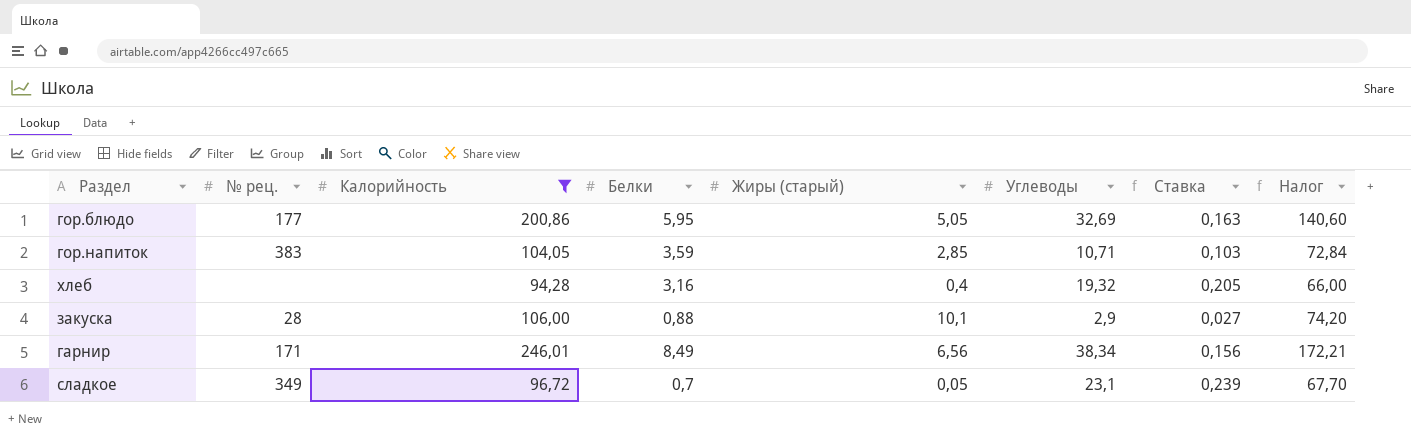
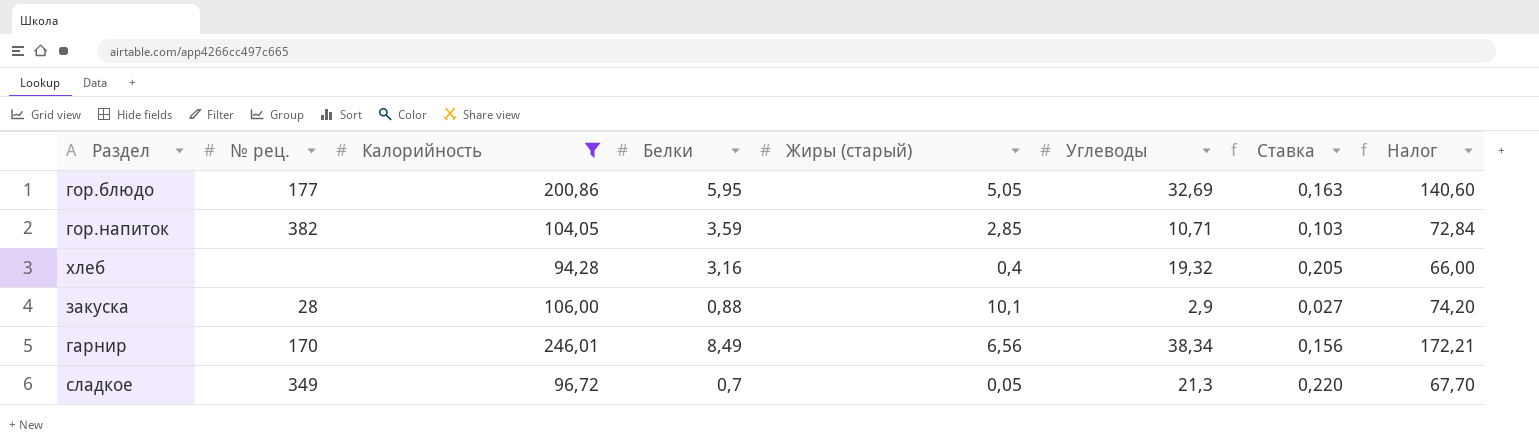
гор.напиток | № рец.: 383 -> 382
гарнир | № рец.: 171 -> 170
сладкое | Углеводы: 23,1 -> 21,3
сладкое | Ставка: 0,239 -> 0,220

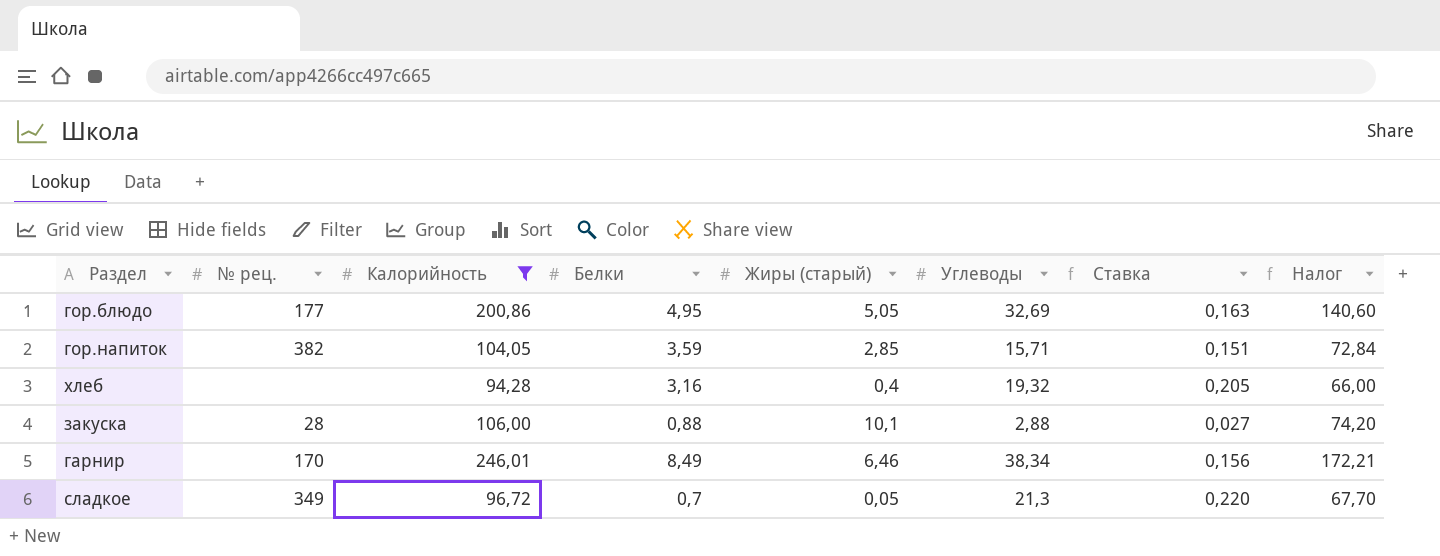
гор.блюдо | Белки: 5,95 -> 4,95
гор.напиток | Углеводы: 10,71 -> 15,71
гор.напиток | Ставка: 0,103 -> 0,151
закуска | Углеводы: 2,9 -> 2,88
гарнир | Жиры (старый): 6,56 -> 6,46

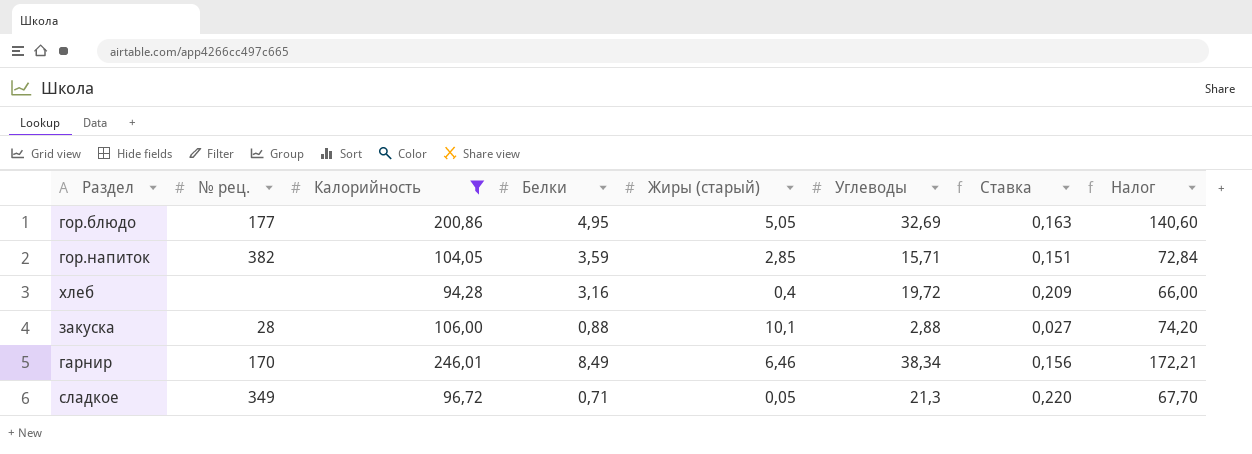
хлеб | Углеводы: 19,32 -> 19,72
хлеб | Ставка: 0,205 -> 0,209
сладкое | Белки: 0,7 -> 0,71

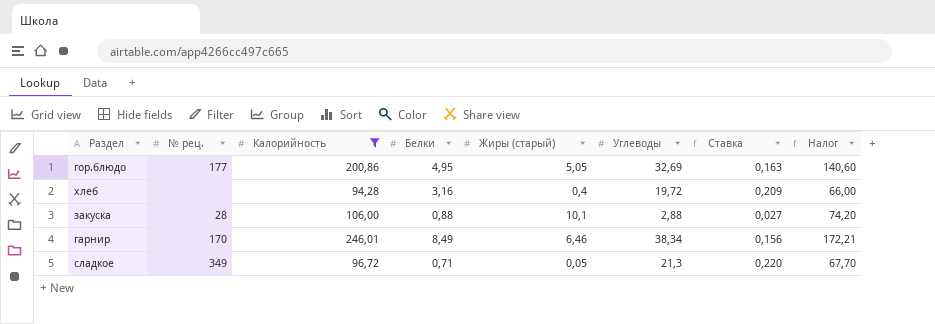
row гор.напиток: 382 | 104,05 | 3,59 | 2,85 | 15,71 | 0,151 | 72,84 -> none

